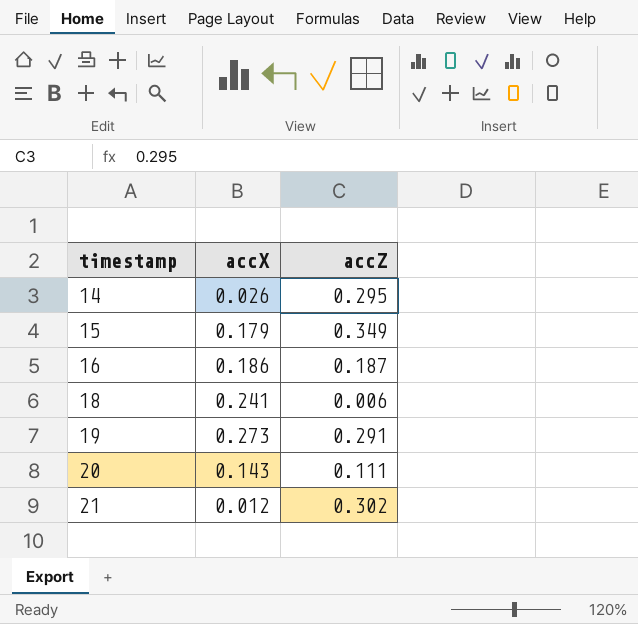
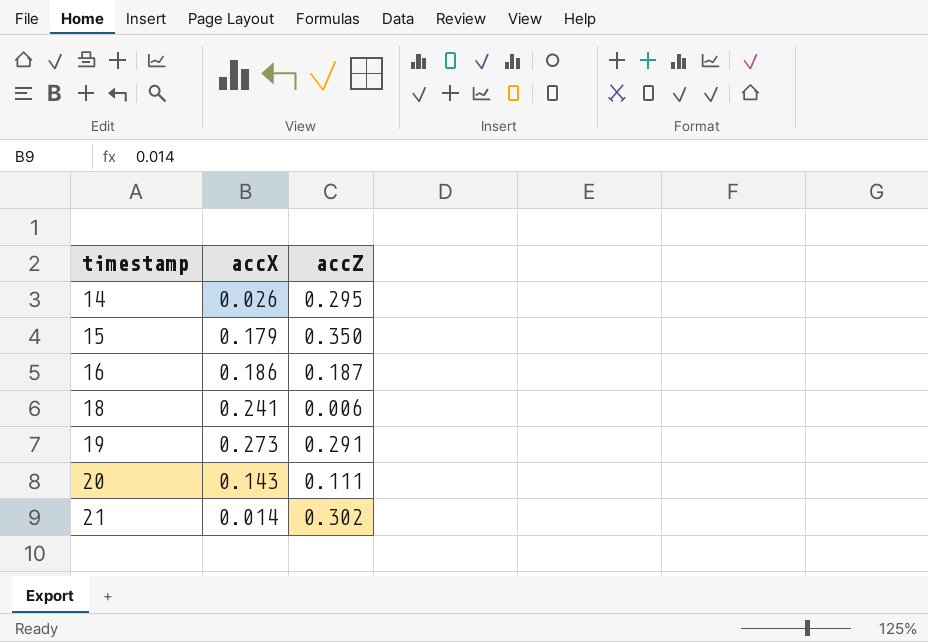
15 | accZ: 0.349 -> 0.350
21 | accX: 0.012 -> 0.014

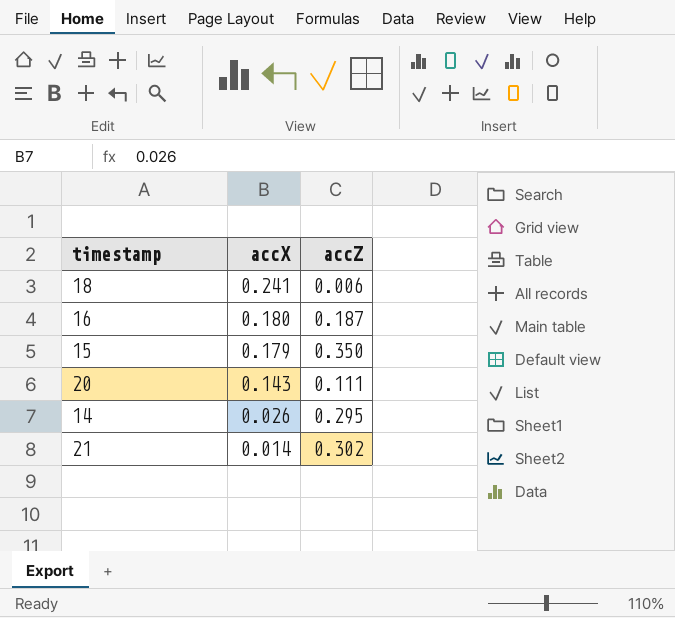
row order: timestamp ascending -> accX descending
row 19: 0.273 | 0.291 -> none
16 | accX: 0.186 -> 0.180

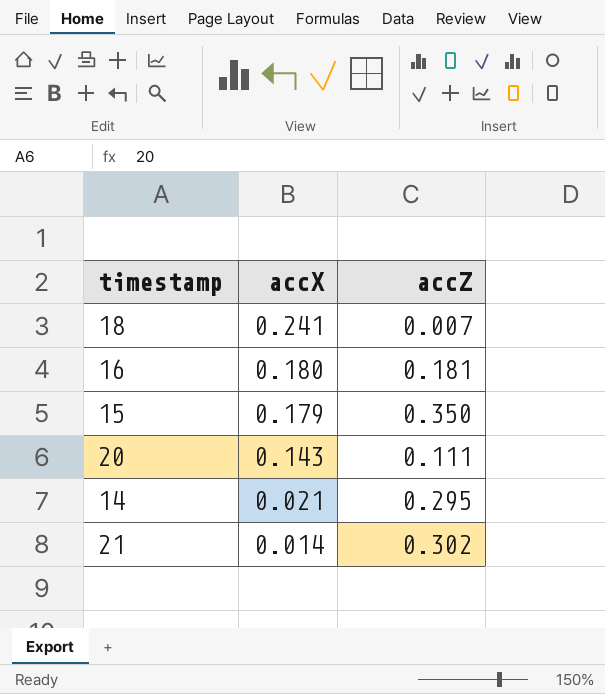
18 | accZ: 0.006 -> 0.007
16 | accZ: 0.187 -> 0.181
14 | accX: 0.026 -> 0.021

